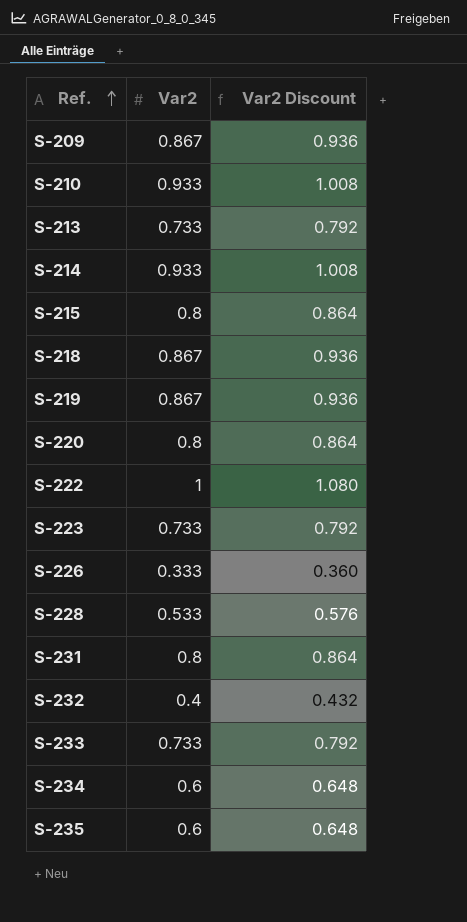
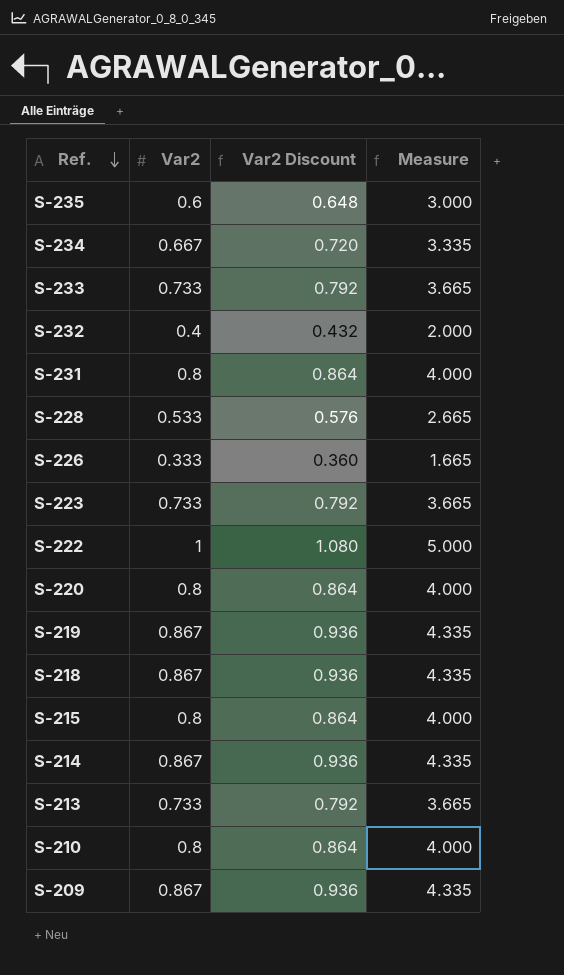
row order: Ref. ascending -> Ref. descending
column Measure | formula: none -> [Var2] * 5
S-234 | Var2: 0.6 -> 0.667
S-234 | Var2 Discount: 0.648 -> 0.720
S-214 | Var2: 0.933 -> 0.867
S-214 | Var2 Discount: 1.008 -> 0.936
S-210 | Var2: 0.933 -> 0.8
S-210 | Var2 Discount: 1.008 -> 0.864

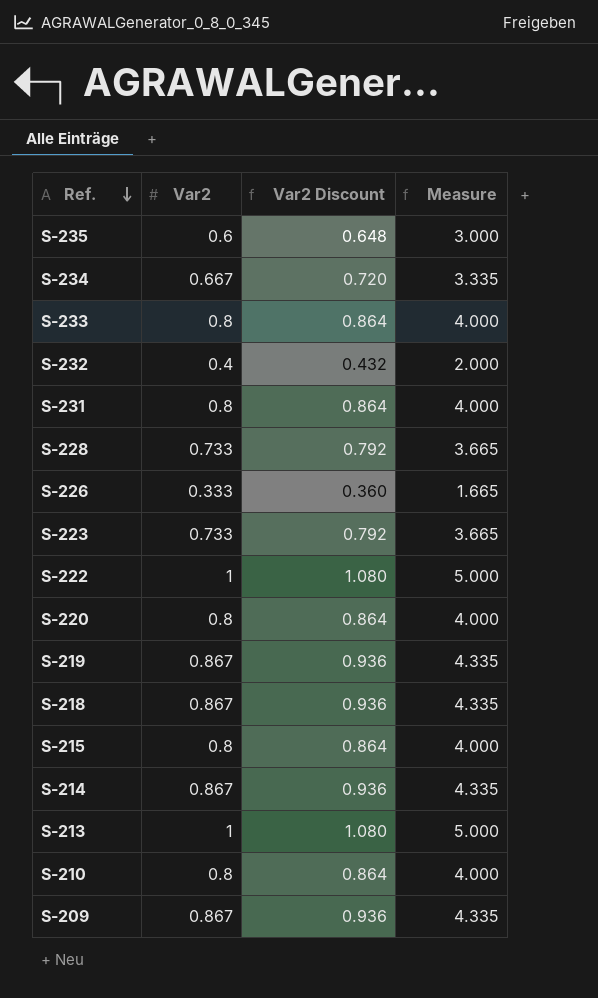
S-233 | Var2: 0.733 -> 0.8
S-233 | Var2 Discount: 0.792 -> 0.864
S-233 | Measure: 3.665 -> 4.000
S-228 | Var2: 0.533 -> 0.733
S-228 | Var2 Discount: 0.576 -> 0.792
S-228 | Measure: 2.665 -> 3.665
S-213 | Var2: 0.733 -> 1
S-213 | Var2 Discount: 0.792 -> 1.080
S-213 | Measure: 3.665 -> 5.000

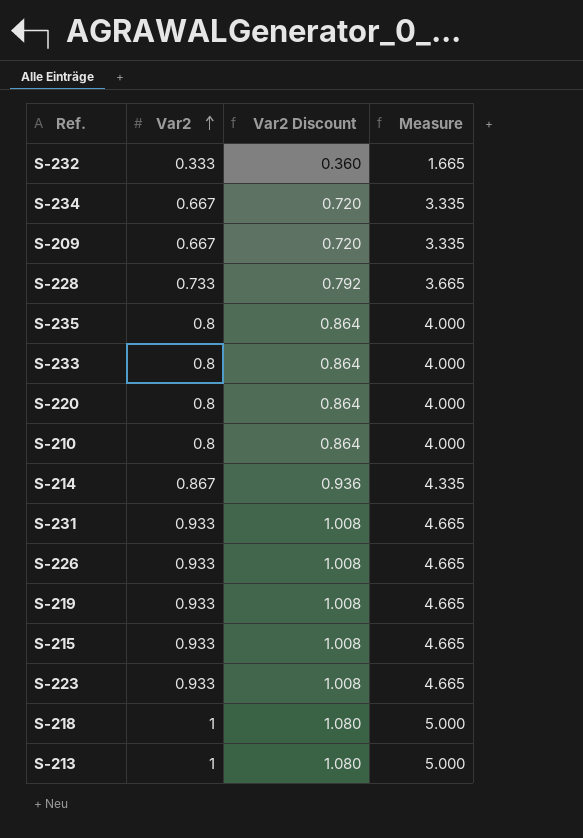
row order: Ref. descending -> Var2 ascending
row S-222: 1 | 1.080 | 5.000 -> none
S-232 | Var2: 0.4 -> 0.333
S-232 | Var2 Discount: 0.432 -> 0.360
S-232 | Measure: 2.000 -> 1.665
S-209 | Var2: 0.867 -> 0.667
S-209 | Var2 Discount: 0.936 -> 0.720
S-209 | Measure: 4.335 -> 3.335
S-235 | Var2: 0.6 -> 0.8
S-235 | Var2 Discount: 0.648 -> 0.864
S-235 | Measure: 3.000 -> 4.000
S-231 | Var2: 0.8 -> 0.933
S-231 | Var2 Discount: 0.864 -> 1.008
S-231 | Measure: 4.000 -> 4.665
S-226 | Var2: 0.333 -> 0.933
S-226 | Var2 Discount: 0.360 -> 1.008
S-226 | Measure: 1.665 -> 4.665
S-219 | Var2: 0.867 -> 0.933
S-219 | Var2 Discount: 0.936 -> 1.008
S-219 | Measure: 4.335 -> 4.665
S-215 | Var2: 0.8 -> 0.933
S-215 | Var2 Discount: 0.864 -> 1.008
S-215 | Measure: 4.000 -> 4.665
S-223 | Var2: 0.733 -> 0.933
S-223 | Var2 Discount: 0.792 -> 1.008
S-223 | Measure: 3.665 -> 4.665
S-218 | Var2: 0.867 -> 1
S-218 | Var2 Discount: 0.936 -> 1.080
S-218 | Measure: 4.335 -> 5.000

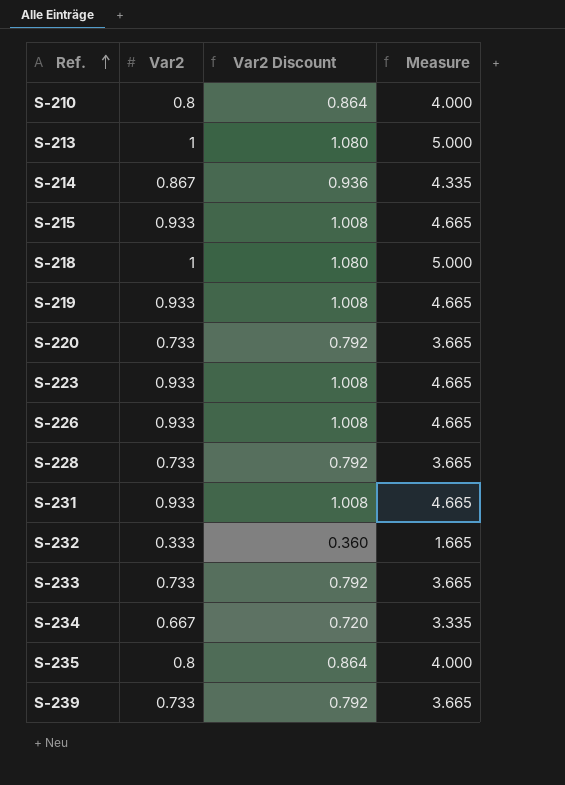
row order: Var2 ascending -> Ref. ascending
row S-209: 0.667 | 0.720 | 3.335 -> none
S-220 | Var2: 0.8 -> 0.733
S-220 | Var2 Discount: 0.864 -> 0.792
S-220 | Measure: 4.000 -> 3.665
S-233 | Var2: 0.8 -> 0.733
S-233 | Var2 Discount: 0.864 -> 0.792
S-233 | Measure: 4.000 -> 3.665
row S-239: none -> 0.733 | 0.792 | 3.665

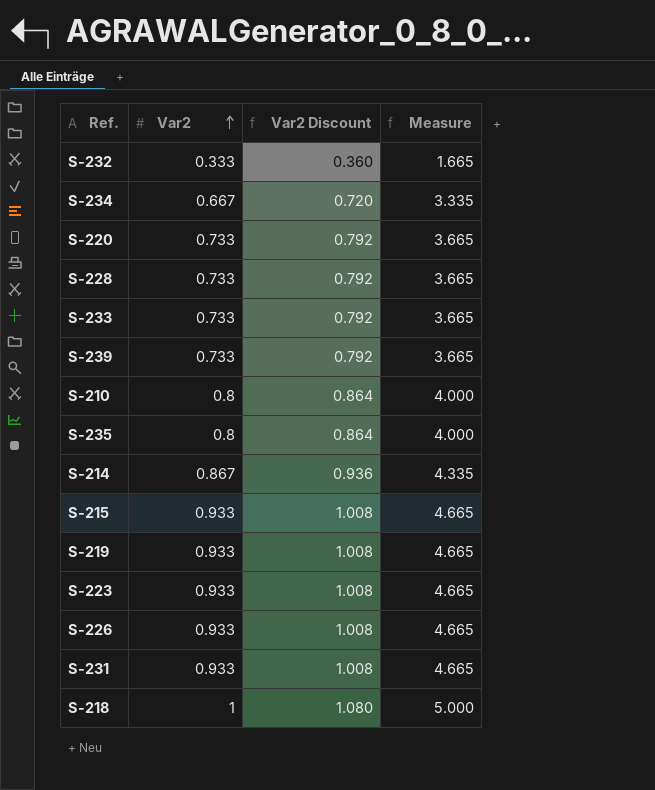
row order: Ref. ascending -> Var2 ascending
row S-213: 1 | 1.080 | 5.000 -> none

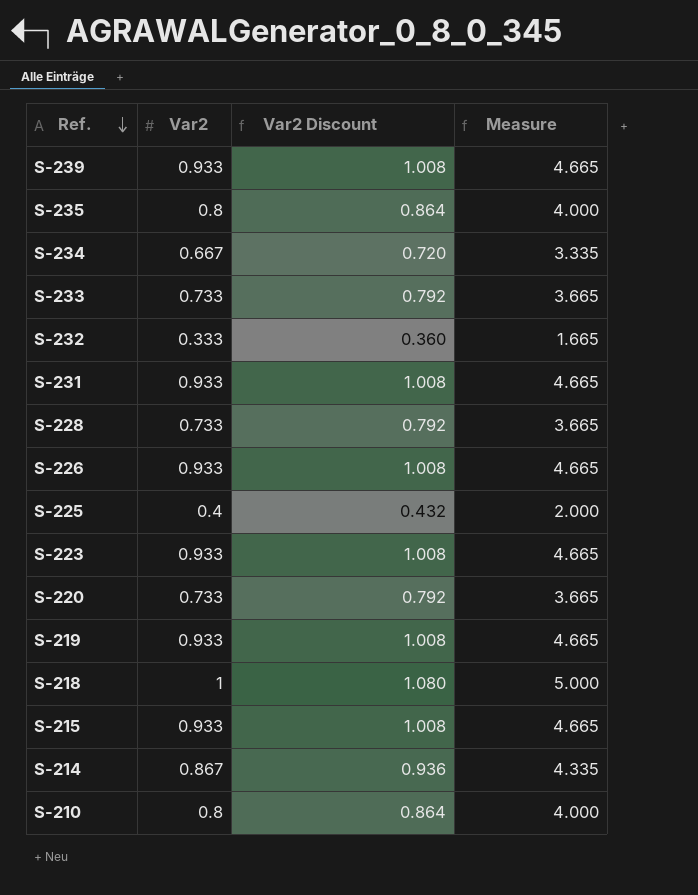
row order: Var2 ascending -> Ref. descending
S-239 | Var2: 0.733 -> 0.933
S-239 | Var2 Discount: 0.792 -> 1.008
S-239 | Measure: 3.665 -> 4.665
row S-225: none -> 0.4 | 0.432 | 2.000

